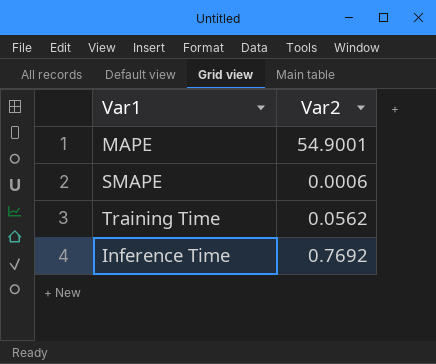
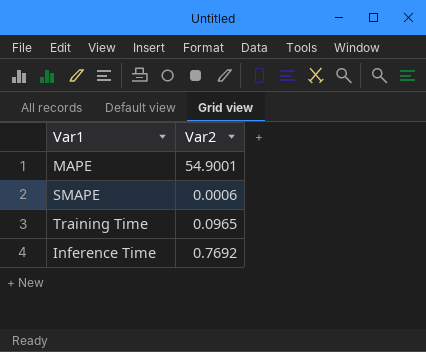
Training Time | Var2: 0.0562 -> 0.0965

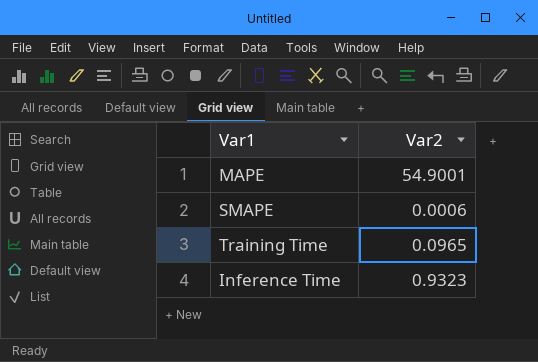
Inference Time | Var2: 0.7692 -> 0.9323

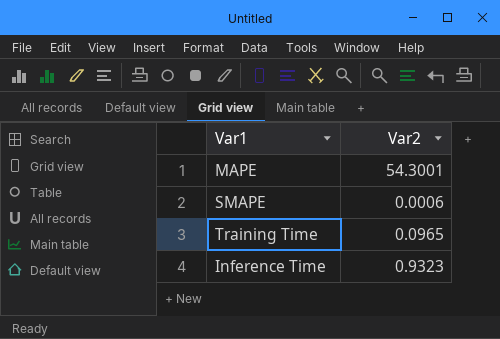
MAPE | Var2: 54.9001 -> 54.3001

